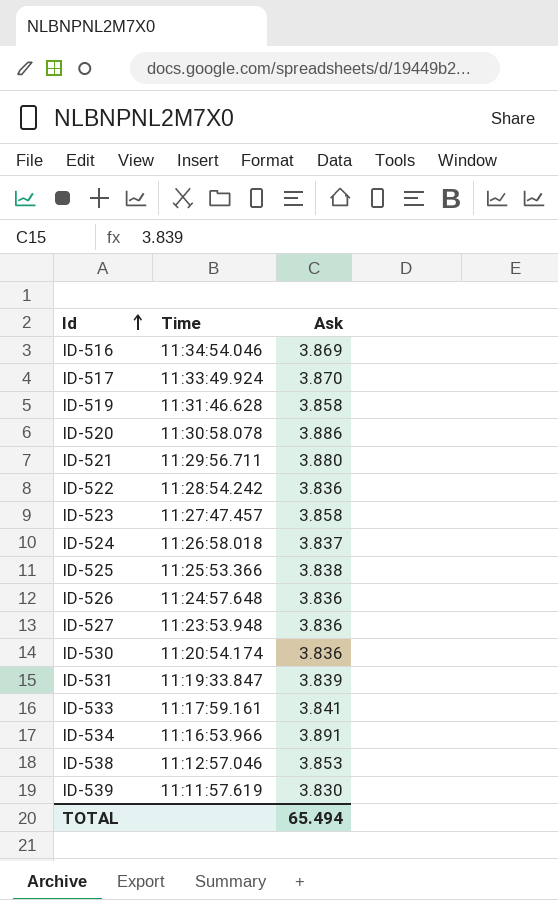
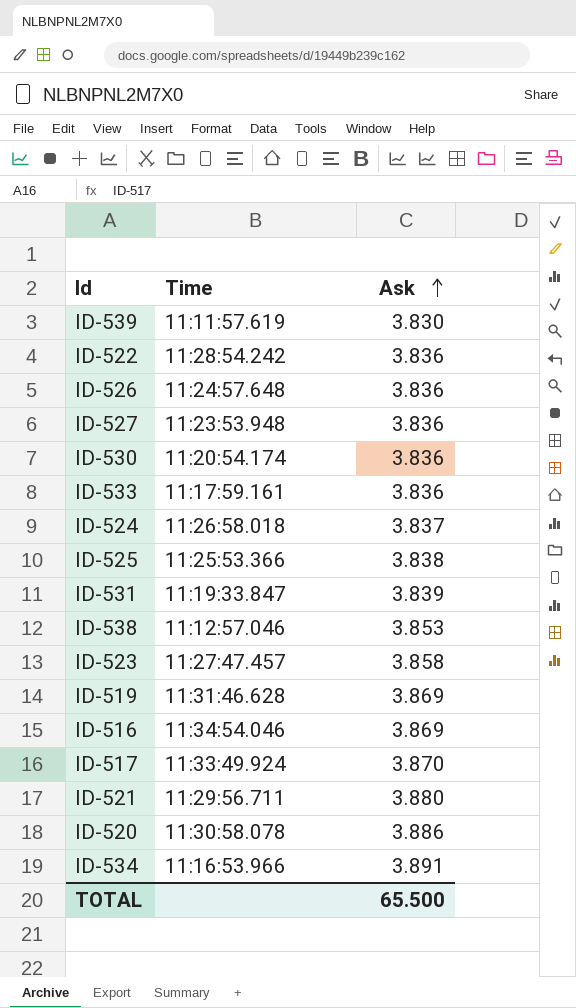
row order: Id ascending -> Ask ascending
ID-533 | Ask: 3.841 -> 3.836
ID-519 | Ask: 3.858 -> 3.869
TOTAL | Ask: 65.494 -> 65.500

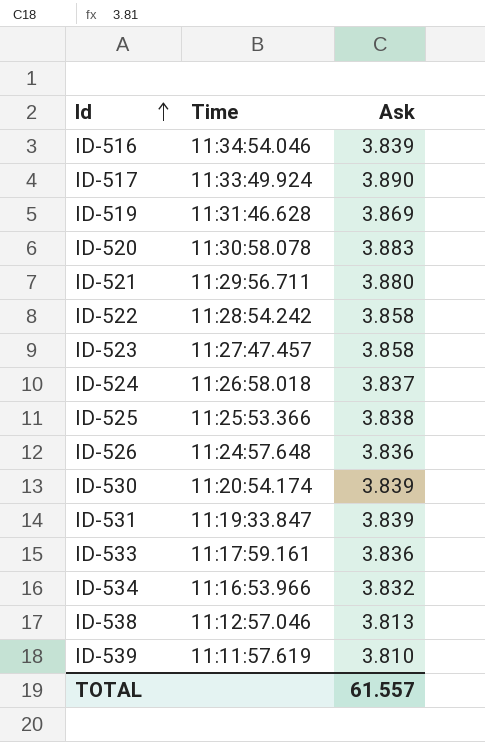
row order: Ask ascending -> Id ascending
row ID-527: 11:23:53.948 | 3.836 -> none
ID-516 | Ask: 3.869 -> 3.839
ID-517 | Ask: 3.870 -> 3.890
ID-520 | Ask: 3.886 -> 3.883
ID-522 | Ask: 3.836 -> 3.858
ID-530 | Ask: 3.836 -> 3.839
ID-534 | Ask: 3.891 -> 3.832
ID-538 | Ask: 3.853 -> 3.813
ID-539 | Ask: 3.830 -> 3.810
TOTAL | Ask: 65.500 -> 61.557

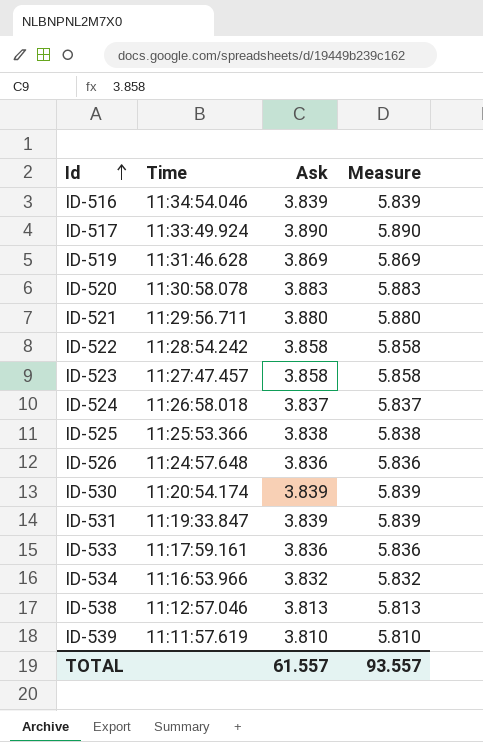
column Measure | formula: none -> [Ask] + 2

